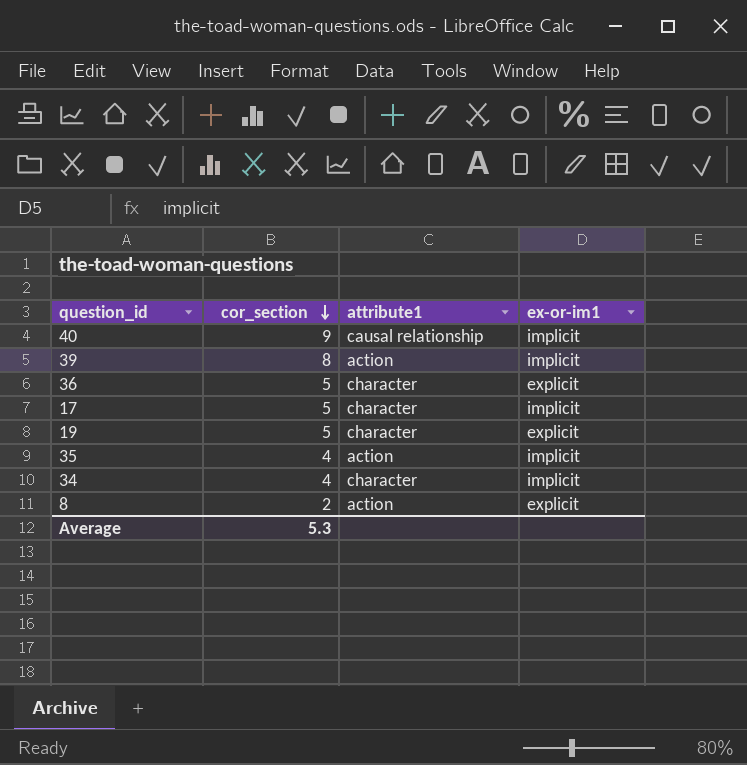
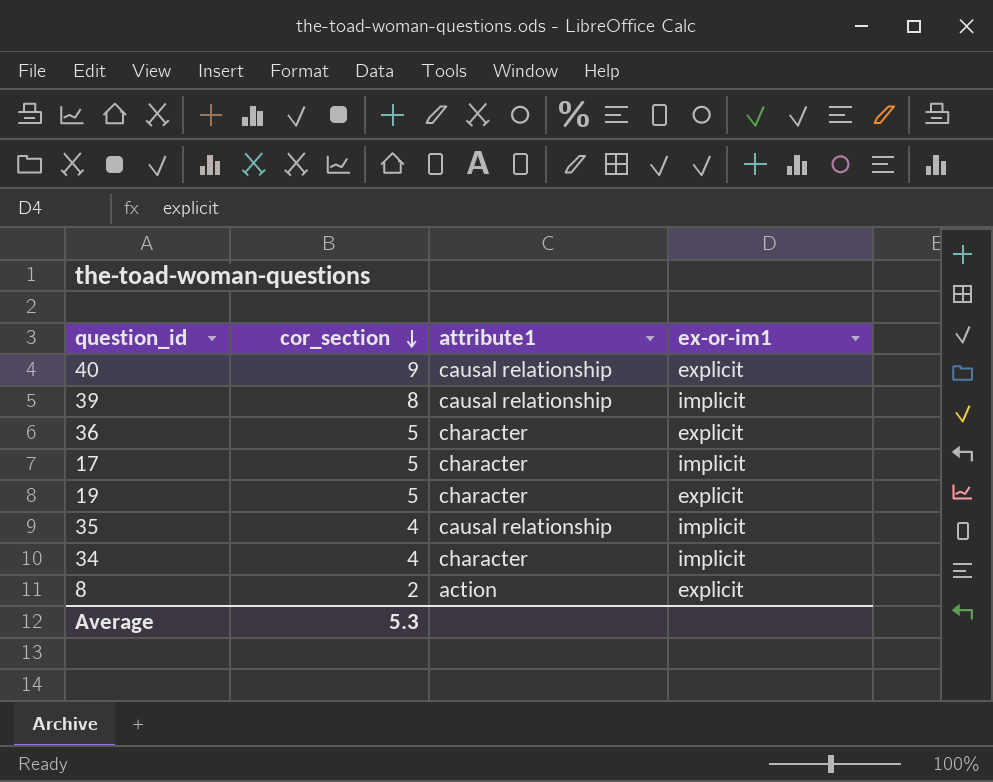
40 | ex-or-im1: implicit -> explicit
39 | attribute1: action -> causal relationship
35 | attribute1: action -> causal relationship

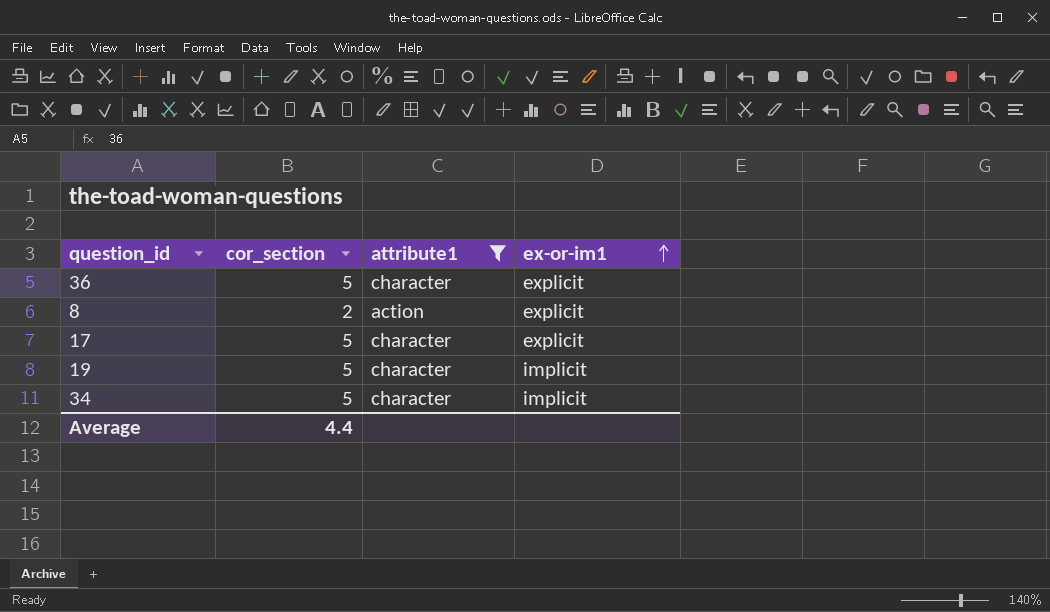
filter: none -> attribute1 != causal relationship
row order: cor_section descending -> ex-or-im1 ascending
17 | ex-or-im1: implicit -> explicit
19 | ex-or-im1: explicit -> implicit
34 | cor_section: 4 -> 5
Average | cor_section: 5.3 -> 4.4

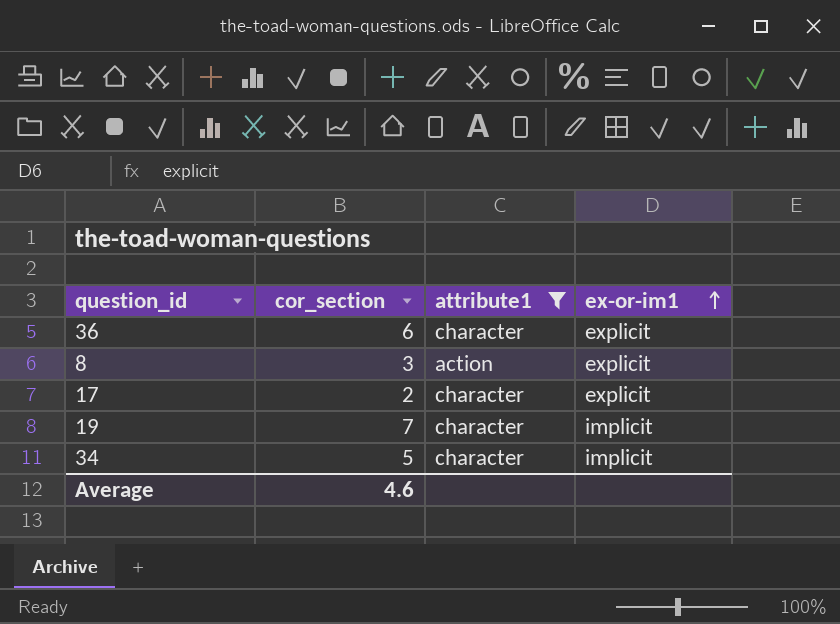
36 | cor_section: 5 -> 6
8 | cor_section: 2 -> 3
17 | cor_section: 5 -> 2
19 | cor_section: 5 -> 7
Average | cor_section: 4.4 -> 4.6

